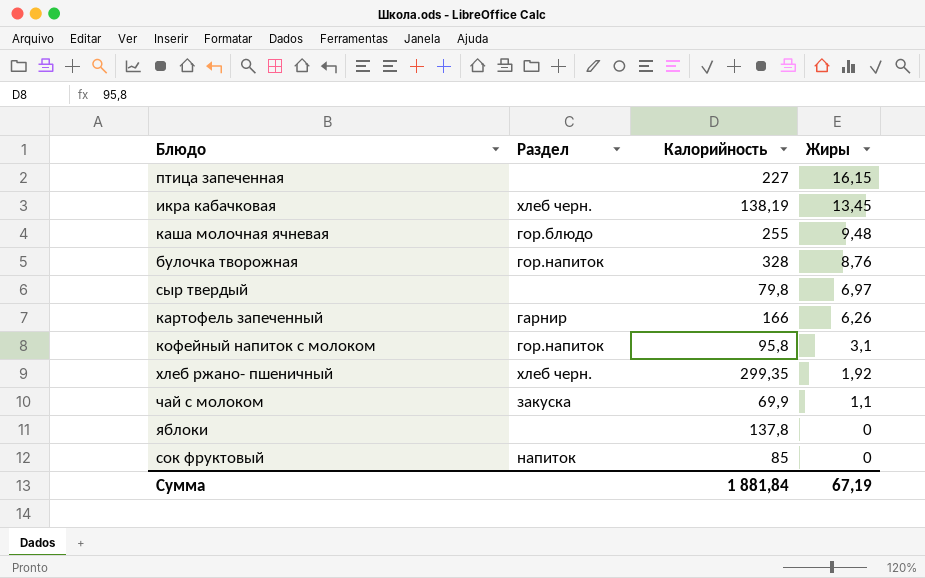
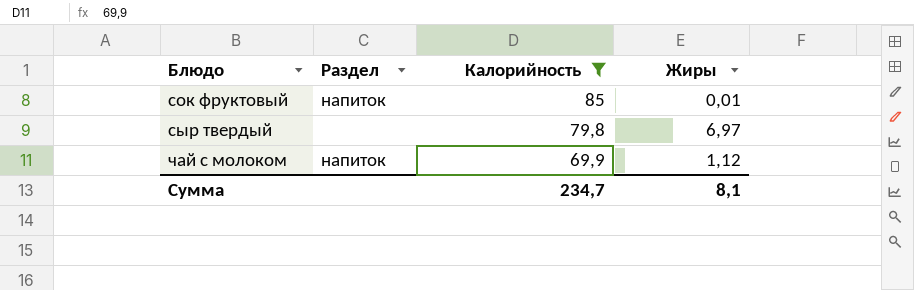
filter: none -> Калорийность <= 85
row order: Жиры descending -> Блюдо ascending
сок фруктовый | Жиры: 0 -> 0,01
чай с молоком | Раздел: закуска -> напиток
чай с молоком | Жиры: 1,1 -> 1,12
Сумма | Калорийность: 1 881,84 -> 234,7
Сумма | Жиры: 67,19 -> 8,1

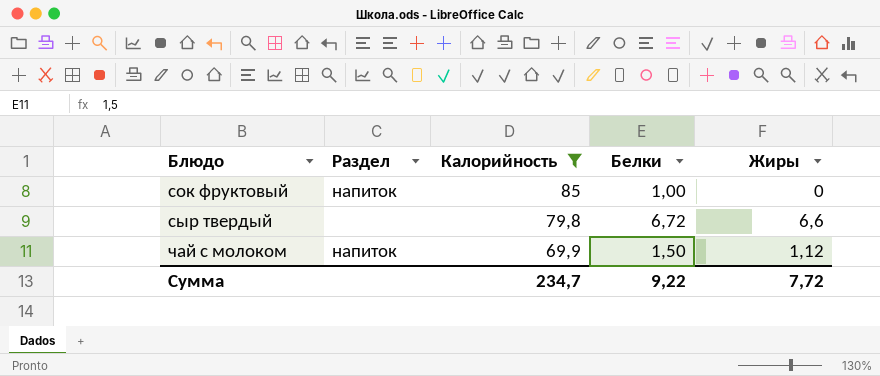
column Белки | position: none -> 4
сок фруктовый | Жиры: 0,01 -> 0
сыр твердый | Жиры: 6,97 -> 6,6
Сумма | Жиры: 8,1 -> 7,72

